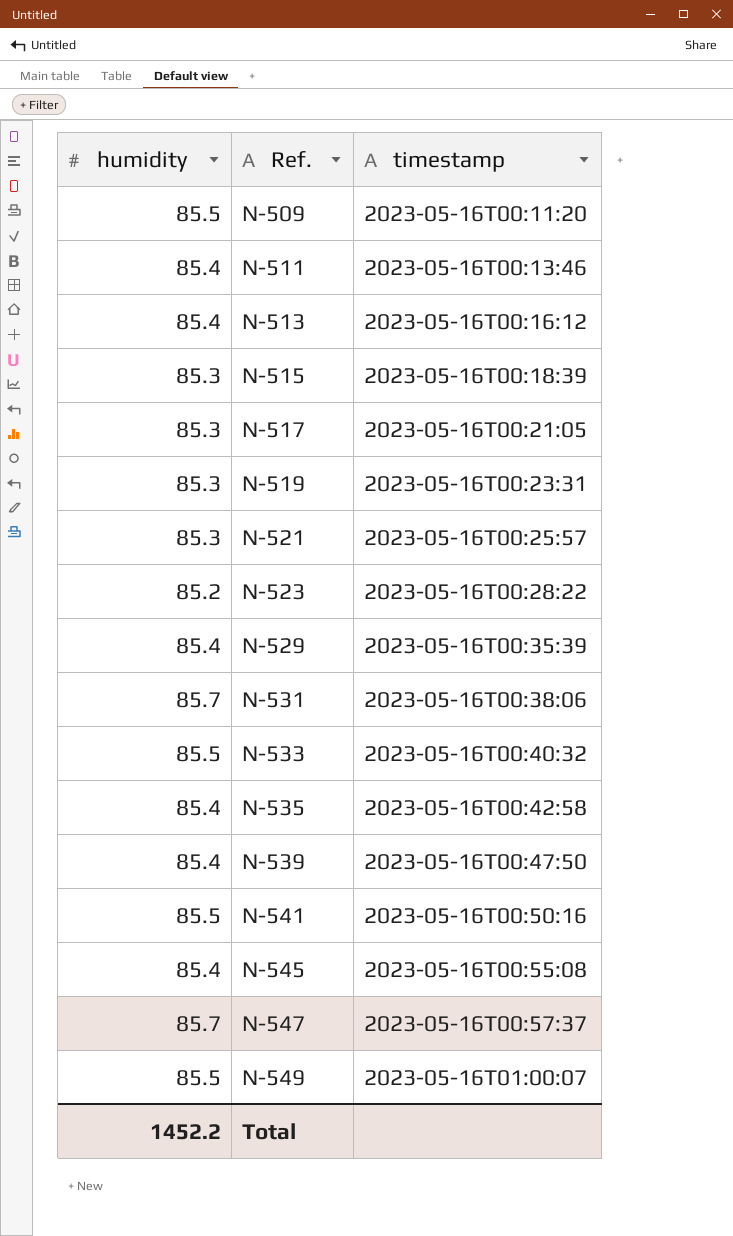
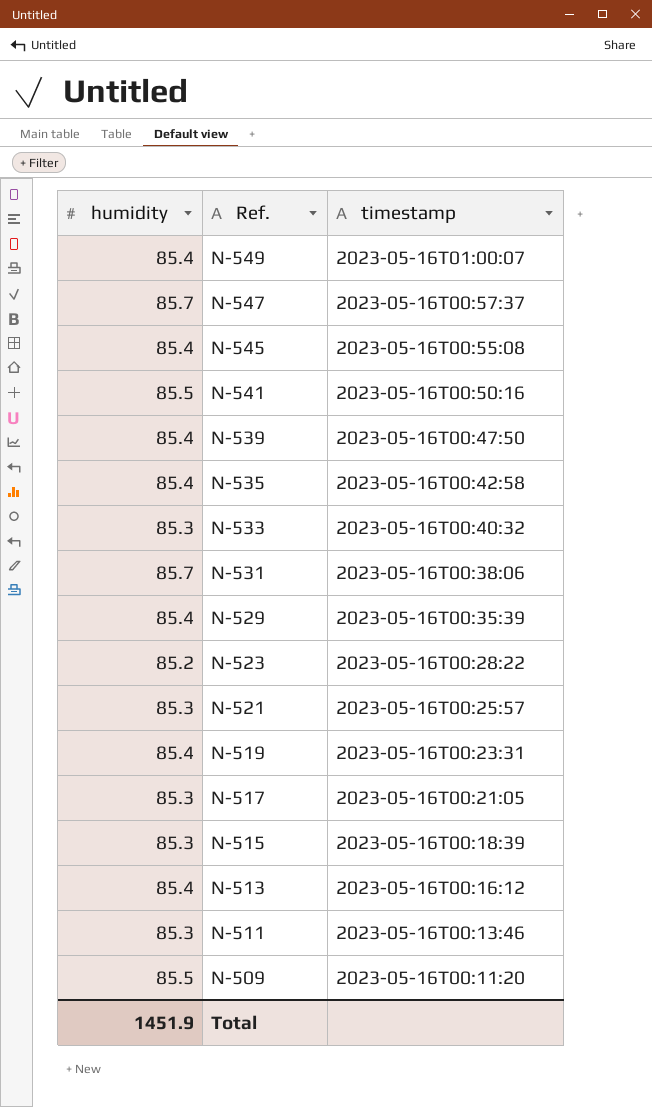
row order: Ref. ascending -> Ref. descending
N-549 | humidity: 85.5 -> 85.4
N-533 | humidity: 85.5 -> 85.3
N-519 | humidity: 85.3 -> 85.4
N-511 | humidity: 85.4 -> 85.3
Total | humidity: 1452.2 -> 1451.9

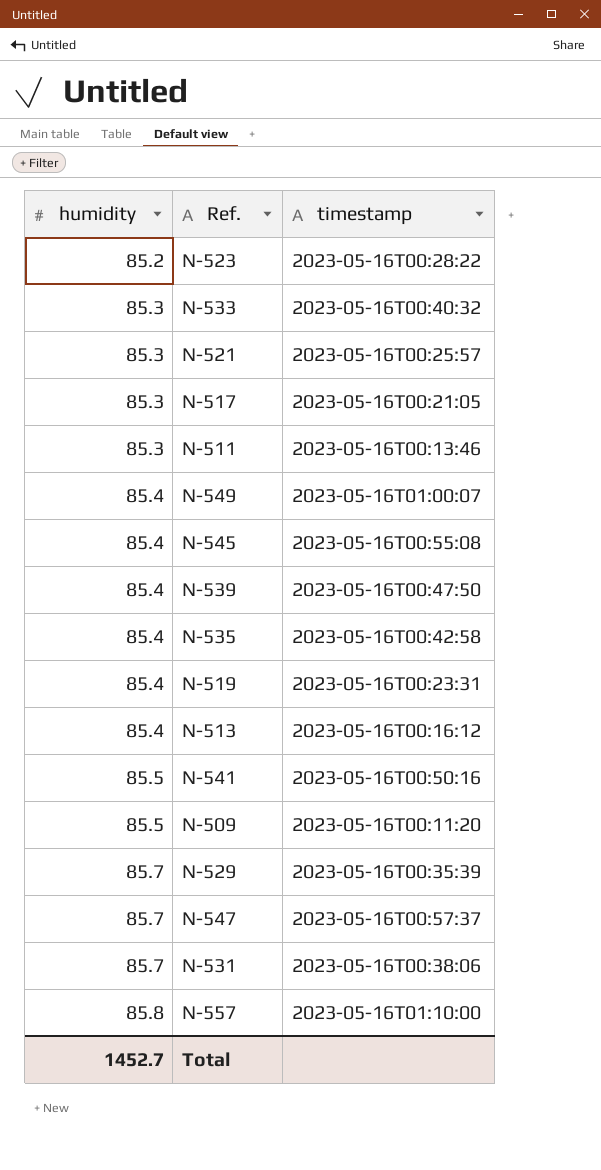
row order: Ref. descending -> humidity ascending
row N-515: 85.3 | 2023-05-16T00:18:39 -> none
N-529 | humidity: 85.4 -> 85.7
row N-557: none -> 85.8 | 2023-05-16T01:10:00
Total | humidity: 1451.9 -> 1452.7

